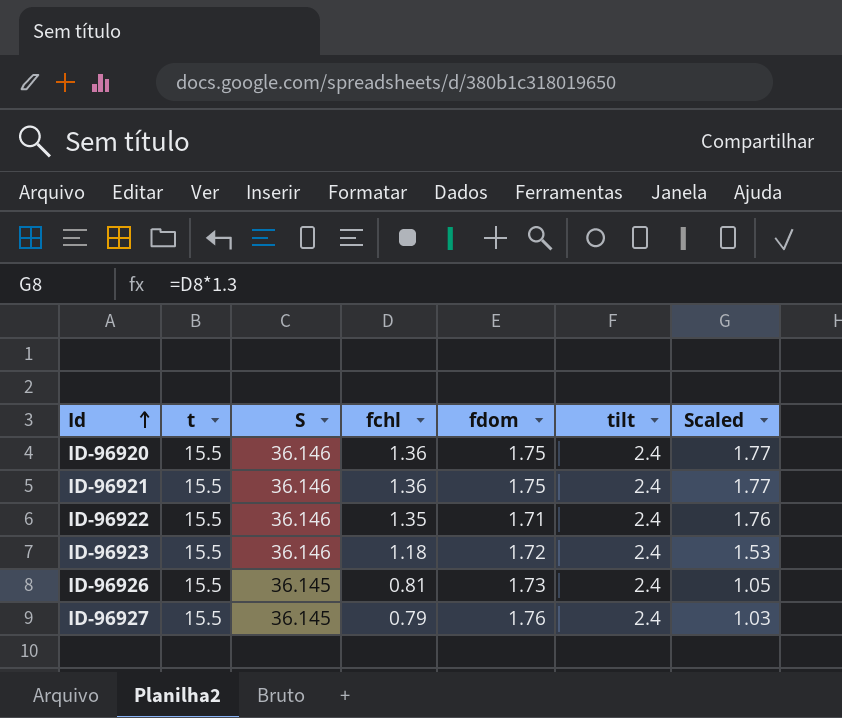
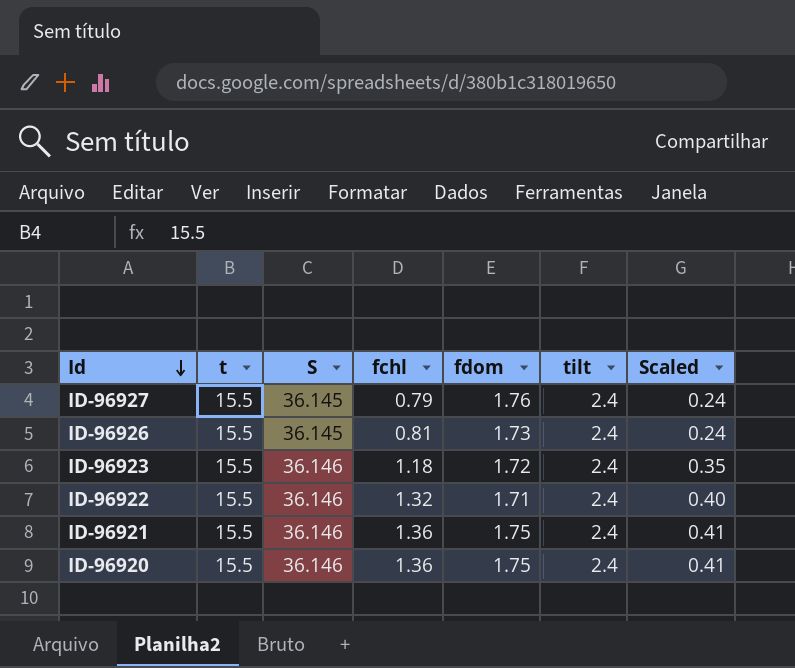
row order: Id ascending -> Id descending
column Scaled | formula: [fchl] * 1.3 -> [fchl] * 0.3
ID-96922 | fchl: 1.35 -> 1.32

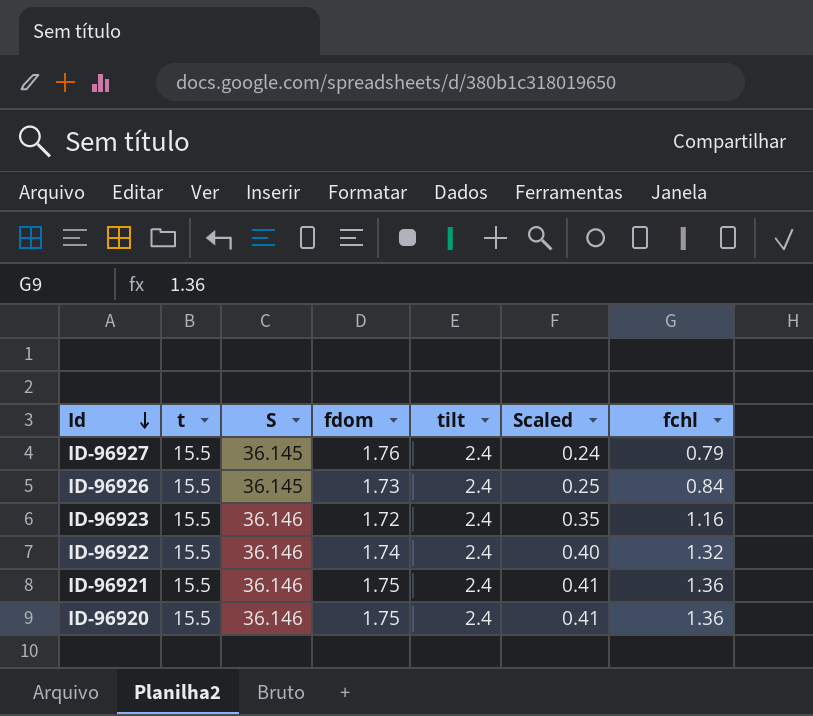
column fchl | position: 4 -> 7
ID-96926 | Scaled: 0.24 -> 0.25
ID-96926 | fchl: 0.81 -> 0.84
ID-96923 | fchl: 1.18 -> 1.16
ID-96922 | fdom: 1.71 -> 1.74

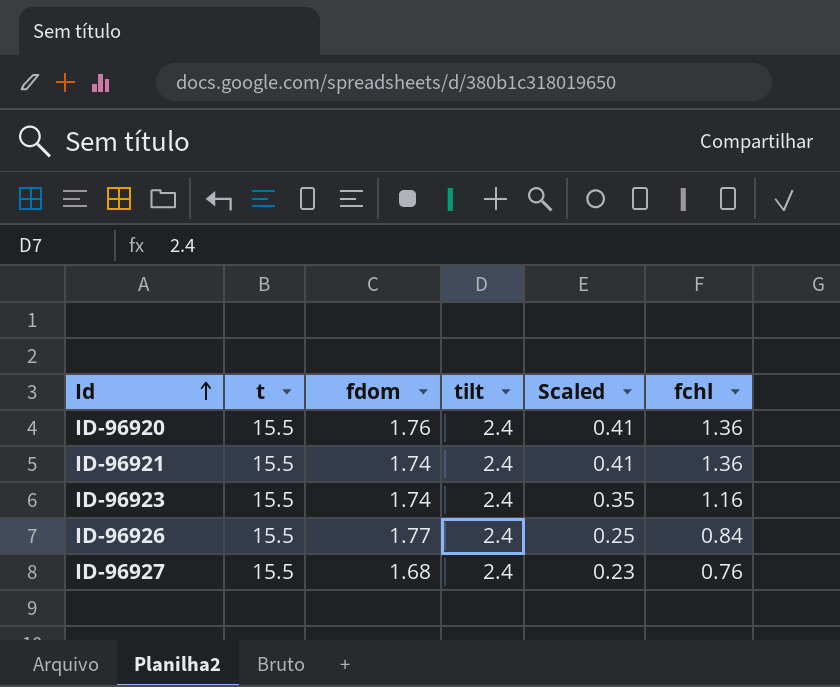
row order: Id descending -> Id ascending
column S | position: 3 -> none
row ID-96922: 15.5 | 36.146 | 1.74 | 2.4 | 0.40 | 1.32 -> none
ID-96920 | fdom: 1.75 -> 1.76
ID-96921 | fdom: 1.75 -> 1.74
ID-96923 | fdom: 1.72 -> 1.74
ID-96926 | fdom: 1.73 -> 1.77
ID-96927 | fdom: 1.76 -> 1.68
ID-96927 | Scaled: 0.24 -> 0.23
ID-96927 | fchl: 0.79 -> 0.76

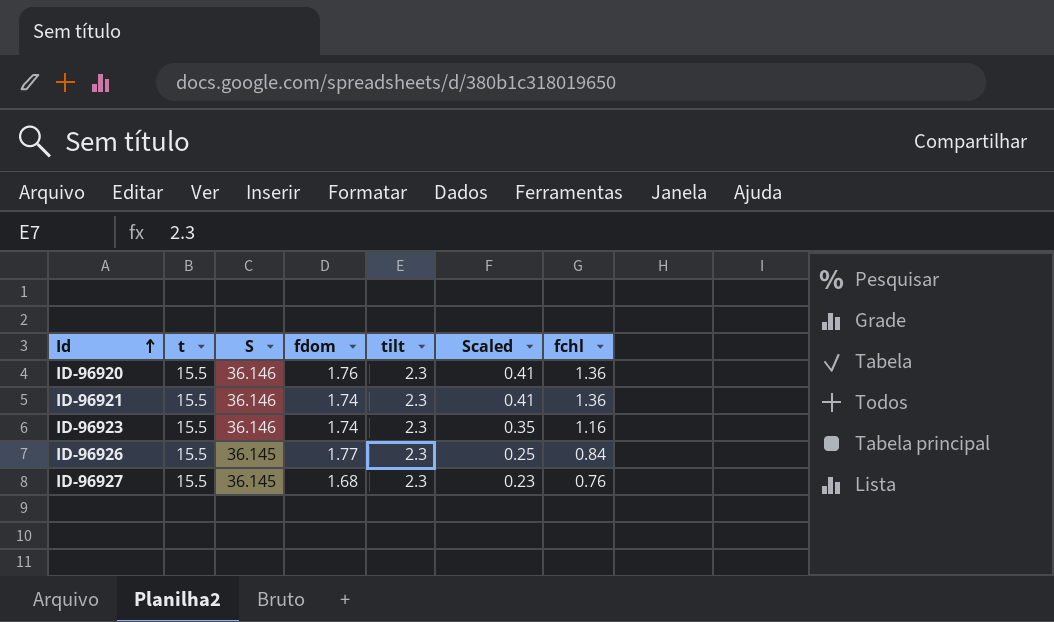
column S | position: none -> 3
ID-96920 | tilt: 2.4 -> 2.3
ID-96921 | tilt: 2.4 -> 2.3
ID-96923 | tilt: 2.4 -> 2.3
ID-96926 | tilt: 2.4 -> 2.3
ID-96927 | tilt: 2.4 -> 2.3

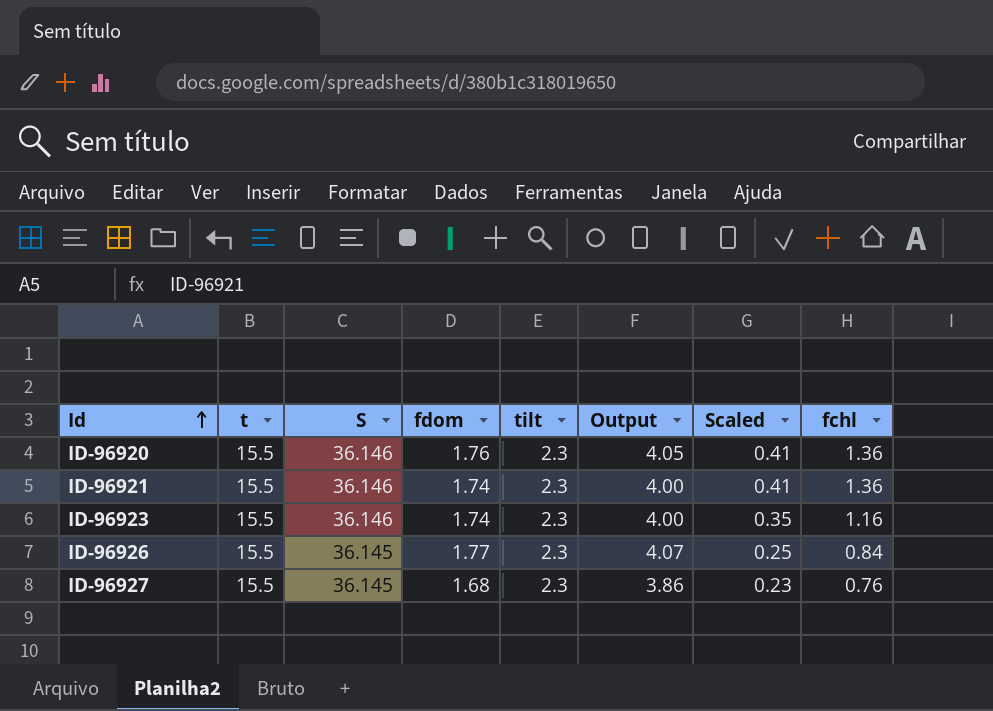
column Output | formula: none -> [fdom] * [tilt]

